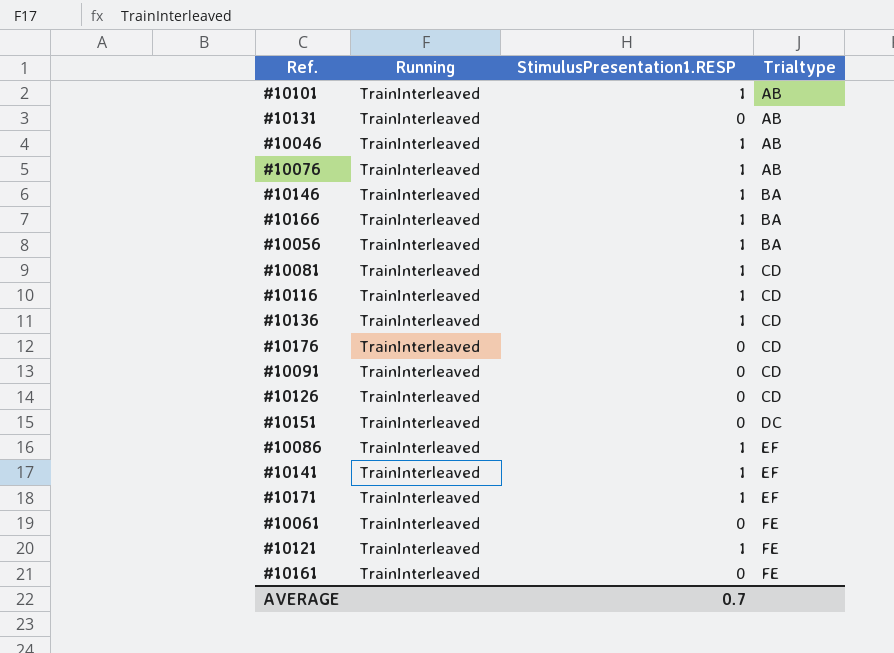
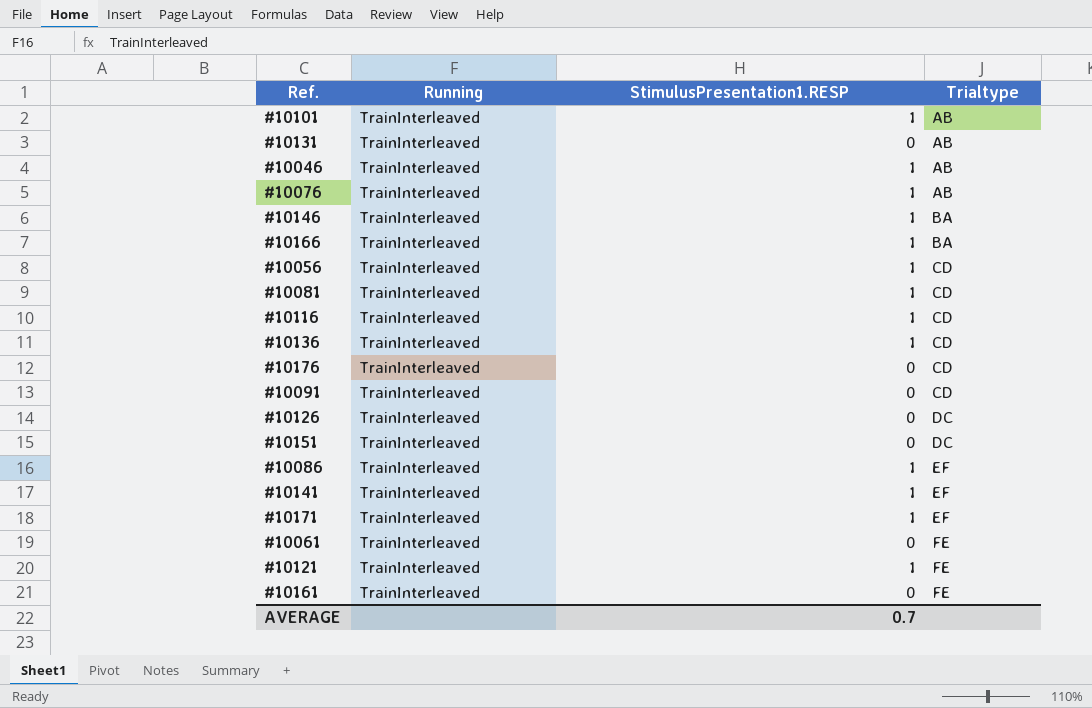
#10056 | Trialtype: BA -> CD
#10126 | Trialtype: CD -> DC

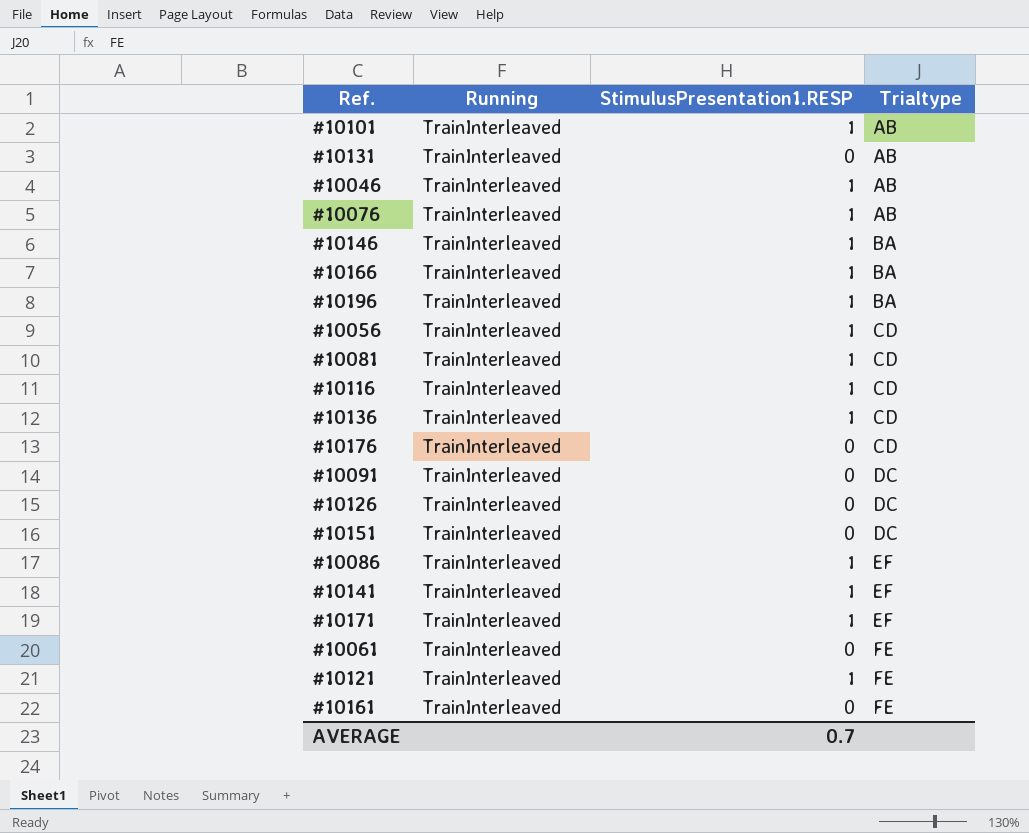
row #10196: none -> TrainInterleaved | 1 | BA
#10091 | Trialtype: CD -> DC

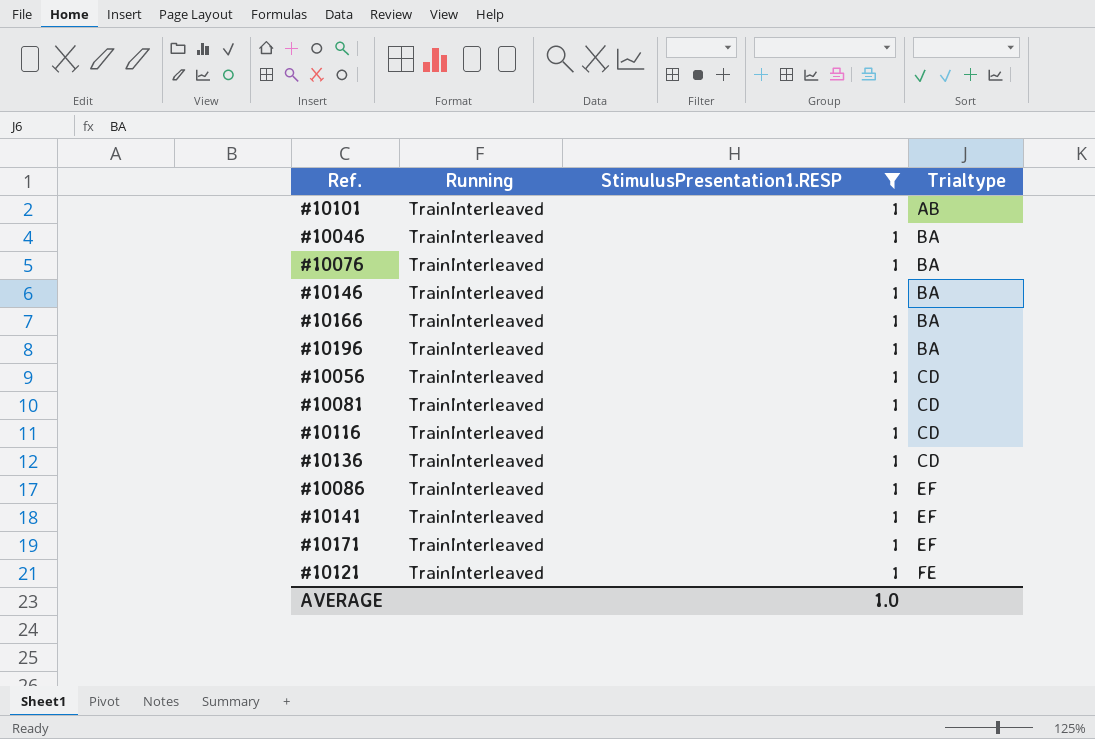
filter: none -> StimulusPresentation1.RESP = 1
#10046 | Trialtype: AB -> BA
#10076 | Trialtype: AB -> BA
AVERAGE | StimulusPresentation1.RESP: 0.7 -> 1.0

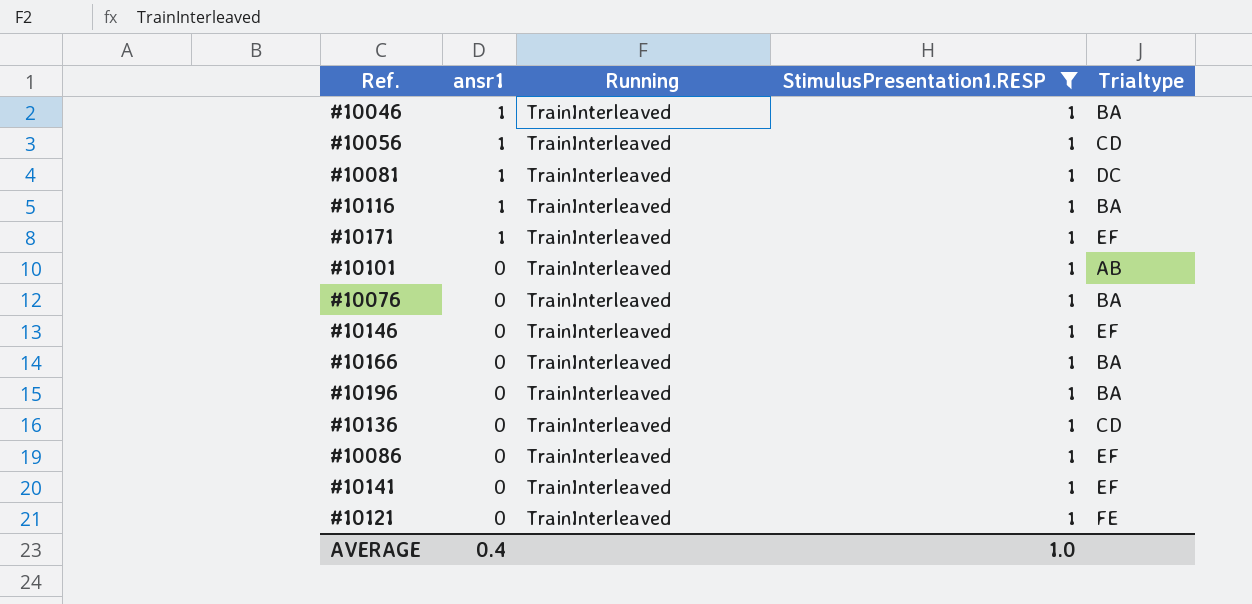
row order: Trialtype ascending -> ansr1 descending
column ansr1 | position: none -> 2
#10081 | Trialtype: CD -> DC
#10116 | Trialtype: CD -> BA
#10146 | Trialtype: BA -> EF

